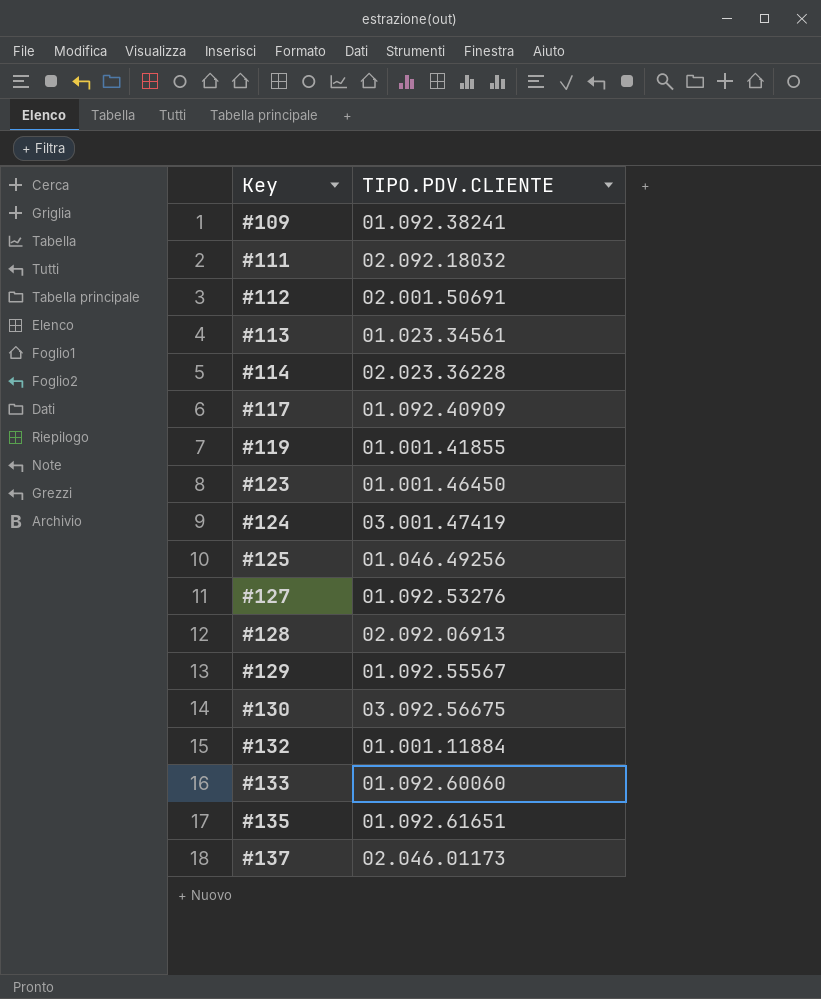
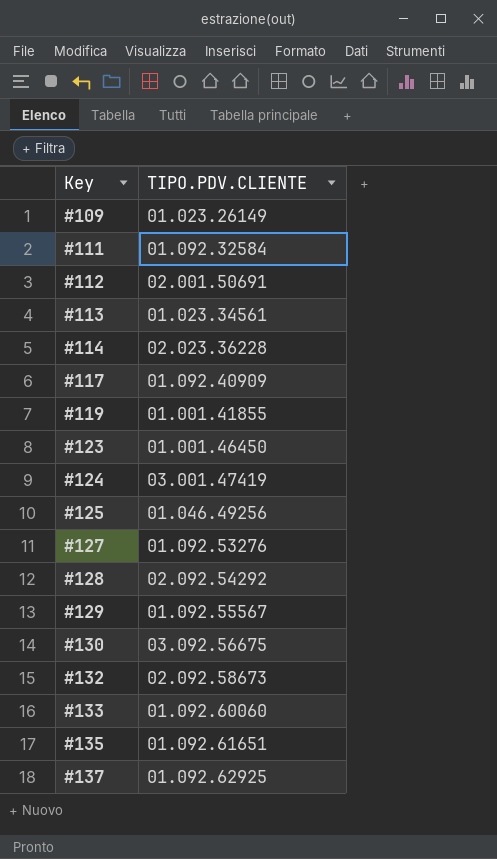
#109 | TIPO.PDV.CLIENTE: 01.092.38241 -> 01.023.26149
#111 | TIPO.PDV.CLIENTE: 02.092.18032 -> 01.092.32584
#128 | TIPO.PDV.CLIENTE: 02.092.06913 -> 02.092.54292
#132 | TIPO.PDV.CLIENTE: 01.001.11884 -> 02.092.58673
#137 | TIPO.PDV.CLIENTE: 02.046.01173 -> 01.092.62925

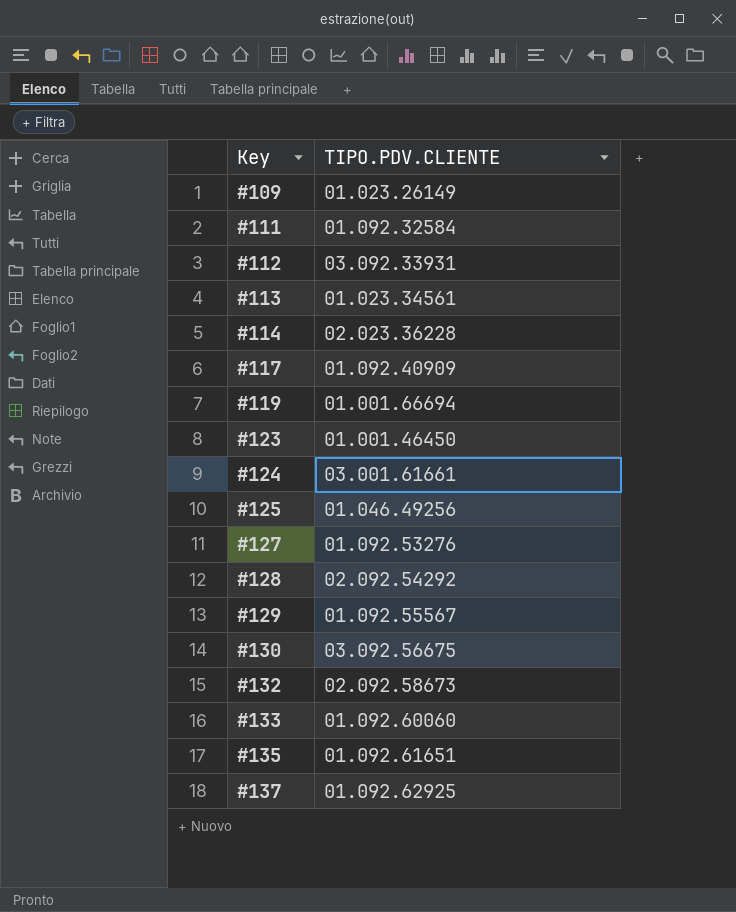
#112 | TIPO.PDV.CLIENTE: 02.001.50691 -> 03.092.33931
#119 | TIPO.PDV.CLIENTE: 01.001.41855 -> 01.001.66694
#124 | TIPO.PDV.CLIENTE: 03.001.47419 -> 03.001.61661

